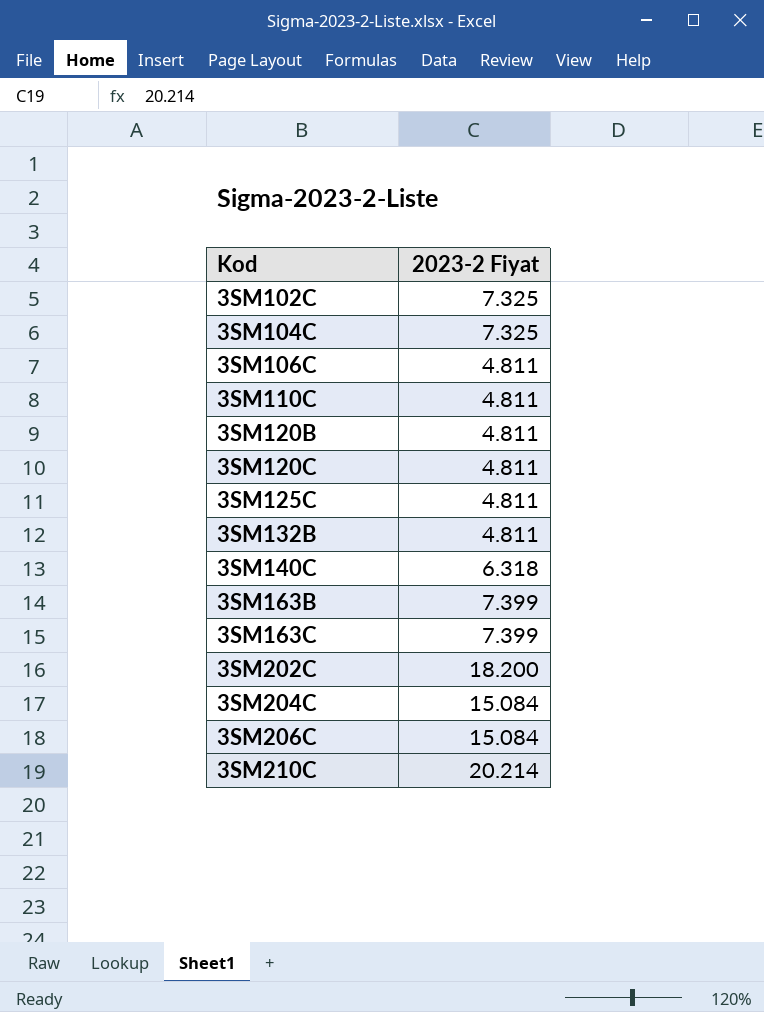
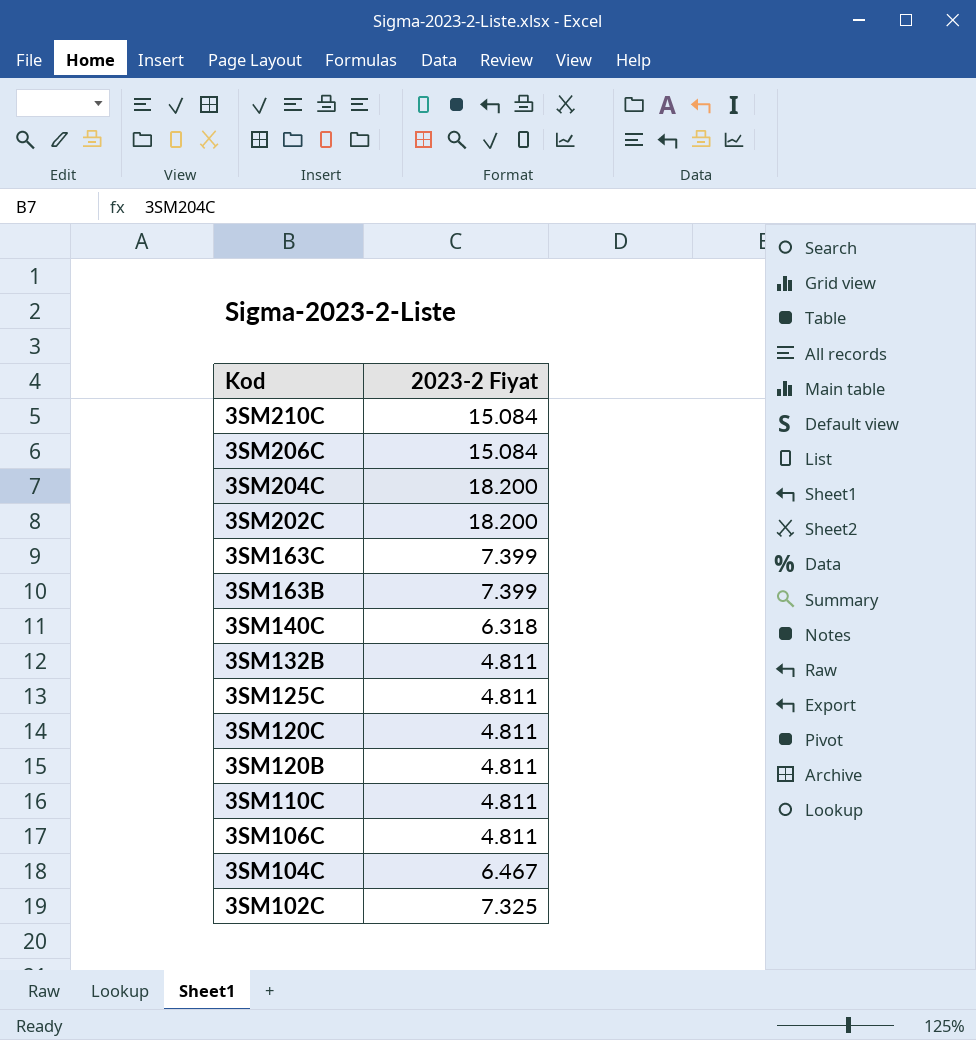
row order: Kod ascending -> Kod descending
3SM210C | 2023-2 Fiyat: 20.214 -> 15.084
3SM204C | 2023-2 Fiyat: 15.084 -> 18.200
3SM104C | 2023-2 Fiyat: 7.325 -> 6.467

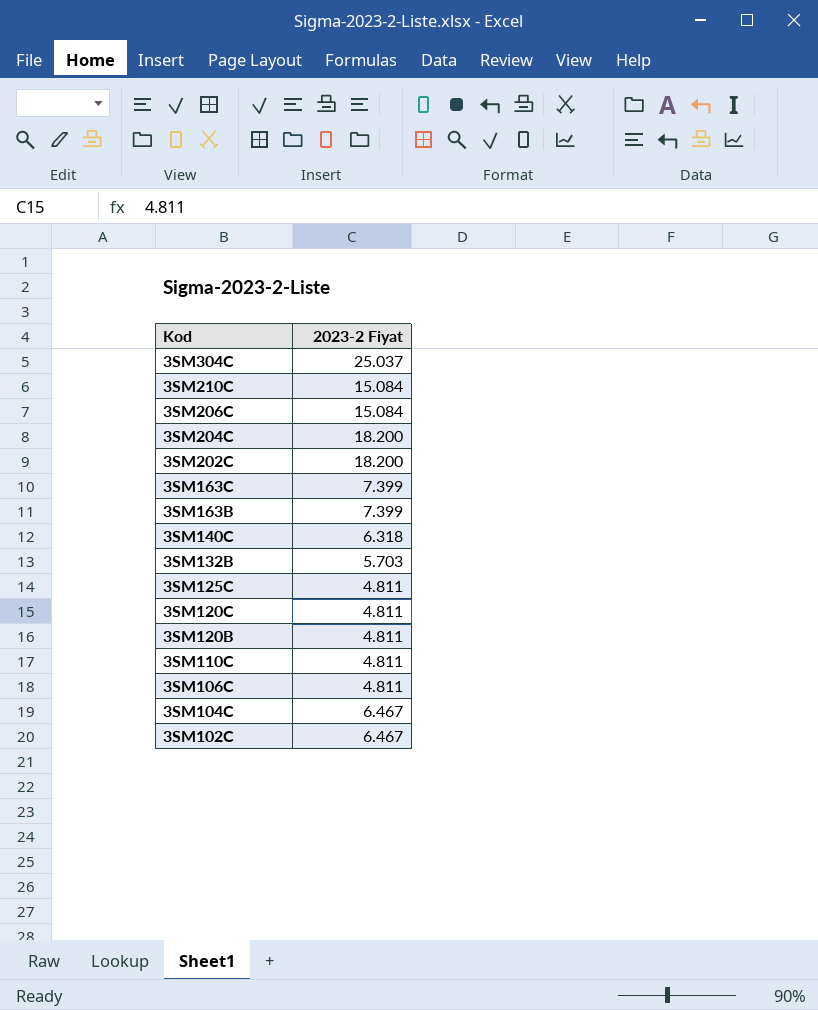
row 3SM304C: none -> 25.037
3SM132B | 2023-2 Fiyat: 4.811 -> 5.703
3SM102C | 2023-2 Fiyat: 7.325 -> 6.467

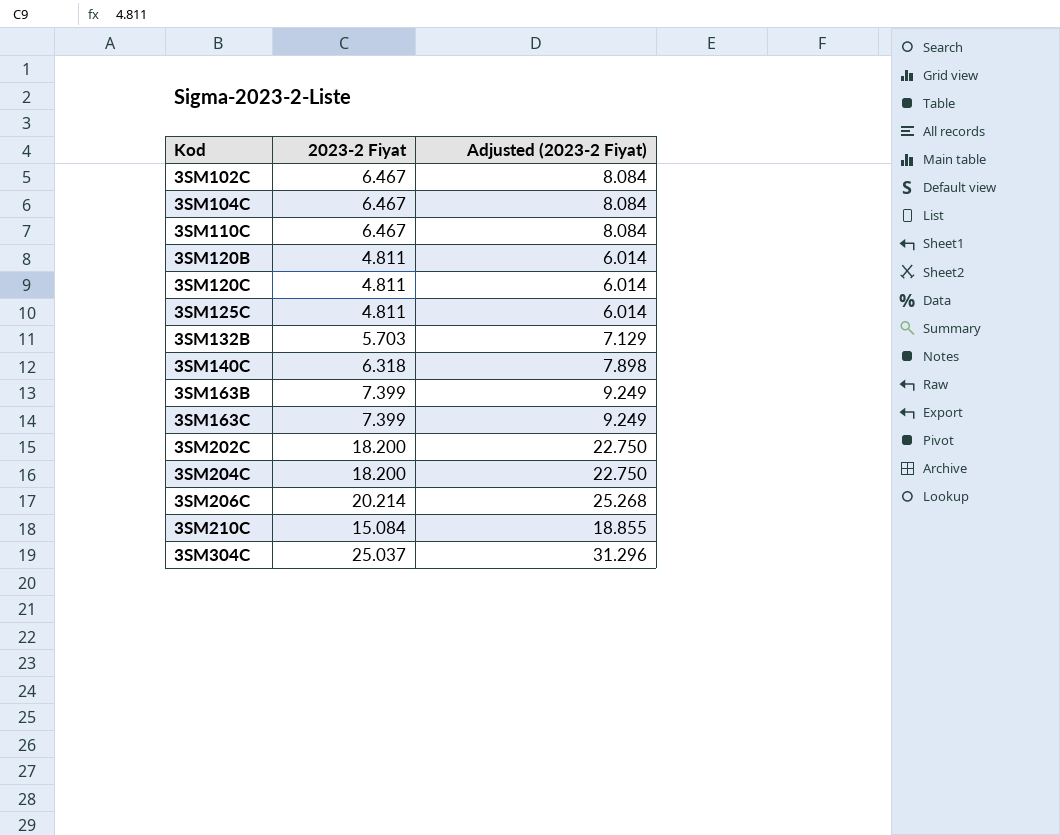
row order: Kod descending -> Kod ascending
column Adjusted (2023-2 Fiyat) | formula: none -> [2023-2 Fiyat] * 1.25
row 3SM106C: 4.811 -> none
3SM110C | 2023-2 Fiyat: 4.811 -> 6.467
3SM206C | 2023-2 Fiyat: 15.084 -> 20.214

